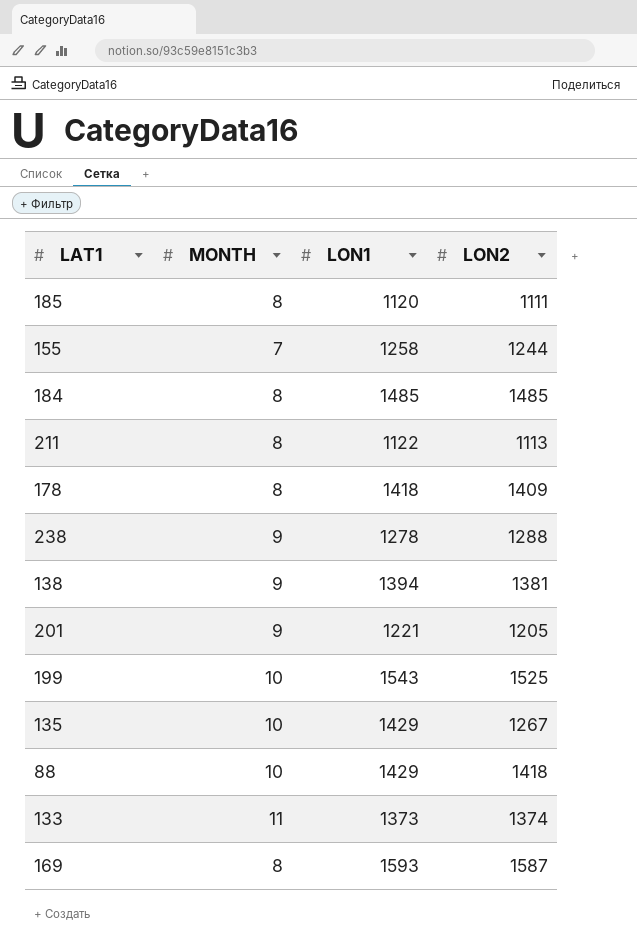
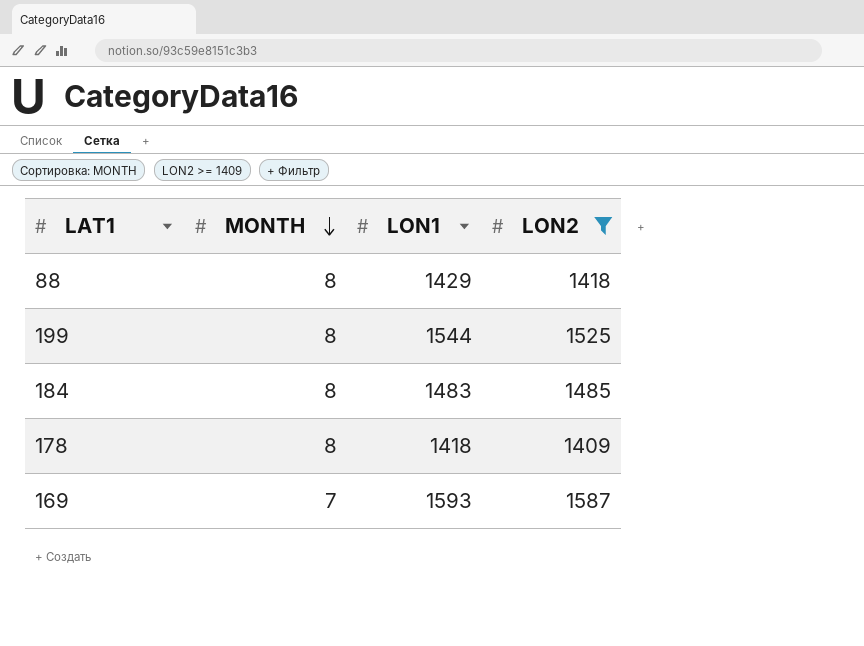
filter: none -> LON2 >= 1409
row order: none -> MONTH descending
88 | MONTH: 10 -> 8
199 | MONTH: 10 -> 8
199 | LON1: 1543 -> 1544
184 | LON1: 1485 -> 1483
169 | MONTH: 8 -> 7

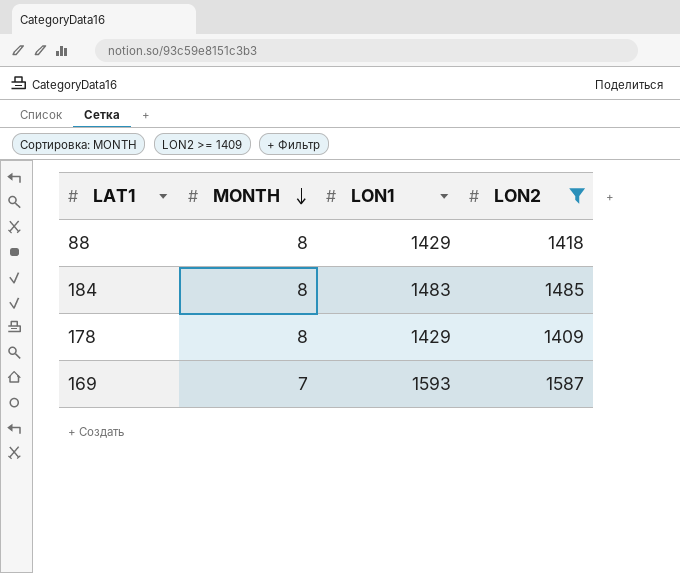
row 199: 8 | 1544 | 1525 -> none
178 | LON1: 1418 -> 1429

